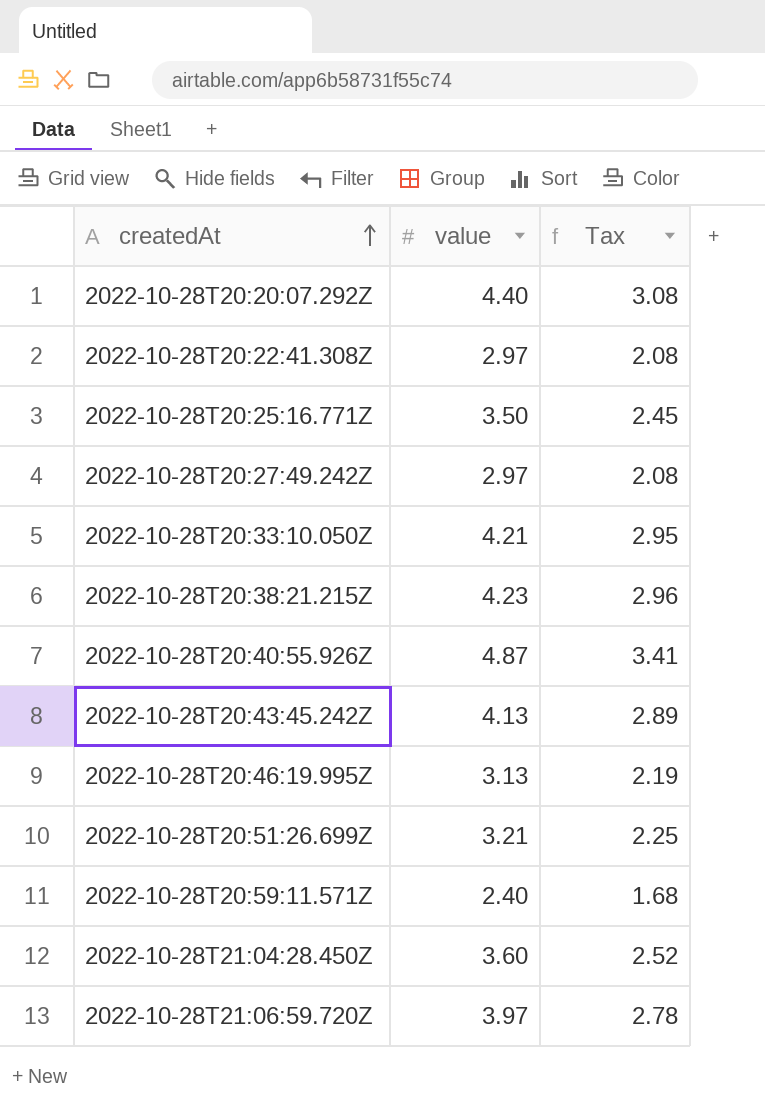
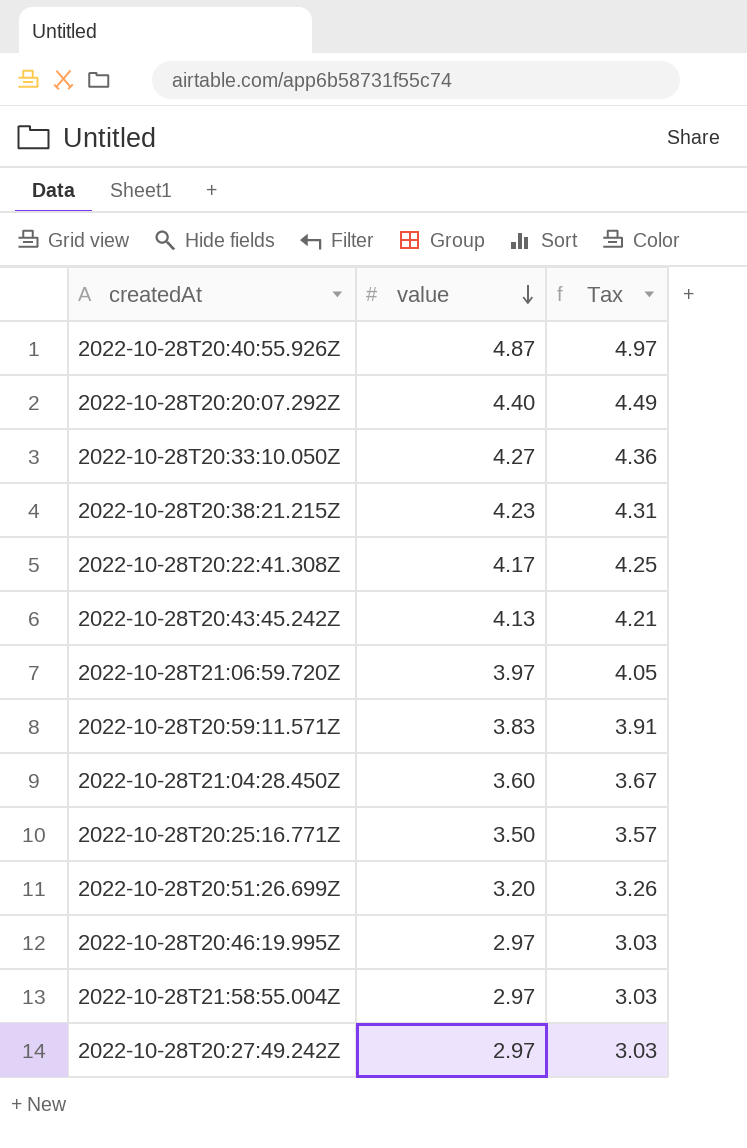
row order: createdAt ascending -> value descending
column Tax | formula: [value] * 0.7 -> [value] * 1.02
2022-10-28T20:33:10.050Z | value: 4.21 -> 4.27
2022-10-28T20:22:41.308Z | value: 2.97 -> 4.17
2022-10-28T20:59:11.571Z | value: 2.40 -> 3.83
2022-10-28T20:51:26.699Z | value: 3.21 -> 3.20
2022-10-28T20:46:19.995Z | value: 3.13 -> 2.97
row 2022-10-28T21:58:55.004Z: none -> 2.97 | 3.03

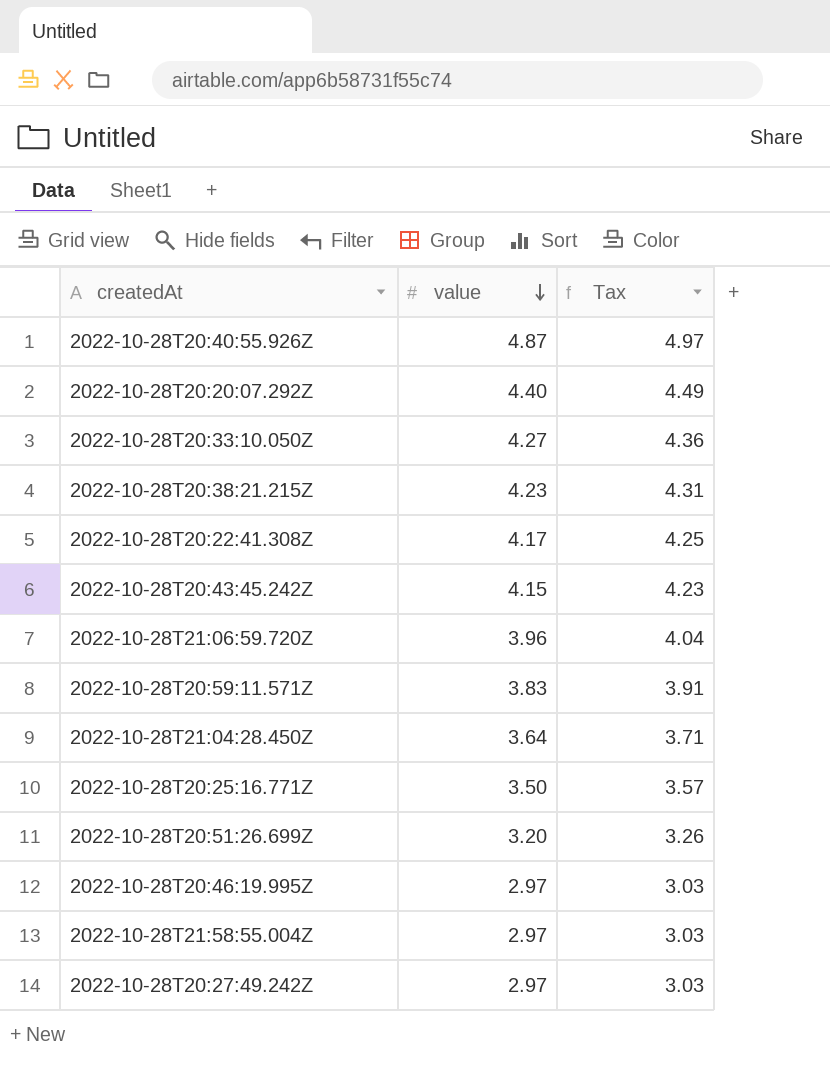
2022-10-28T20:43:45.242Z | value: 4.13 -> 4.15
2022-10-28T20:43:45.242Z | Tax: 4.21 -> 4.23
2022-10-28T21:06:59.720Z | value: 3.97 -> 3.96
2022-10-28T21:06:59.720Z | Tax: 4.05 -> 4.04
2022-10-28T21:04:28.450Z | value: 3.60 -> 3.64
2022-10-28T21:04:28.450Z | Tax: 3.67 -> 3.71

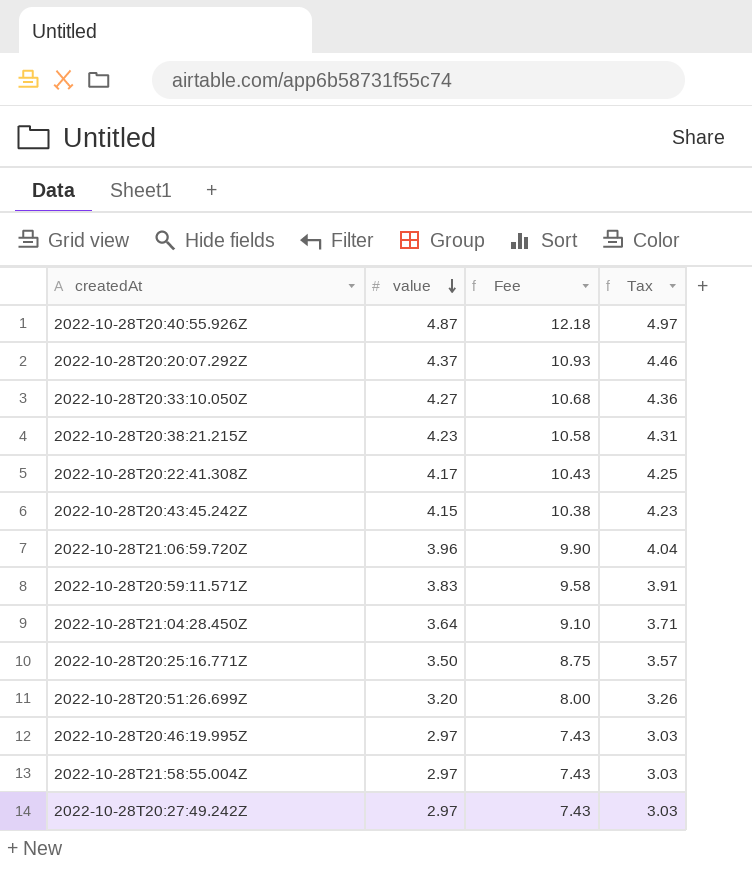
column Fee | formula: none -> [value] * 2.5
2022-10-28T20:20:07.292Z | value: 4.40 -> 4.37
2022-10-28T20:20:07.292Z | Tax: 4.49 -> 4.46

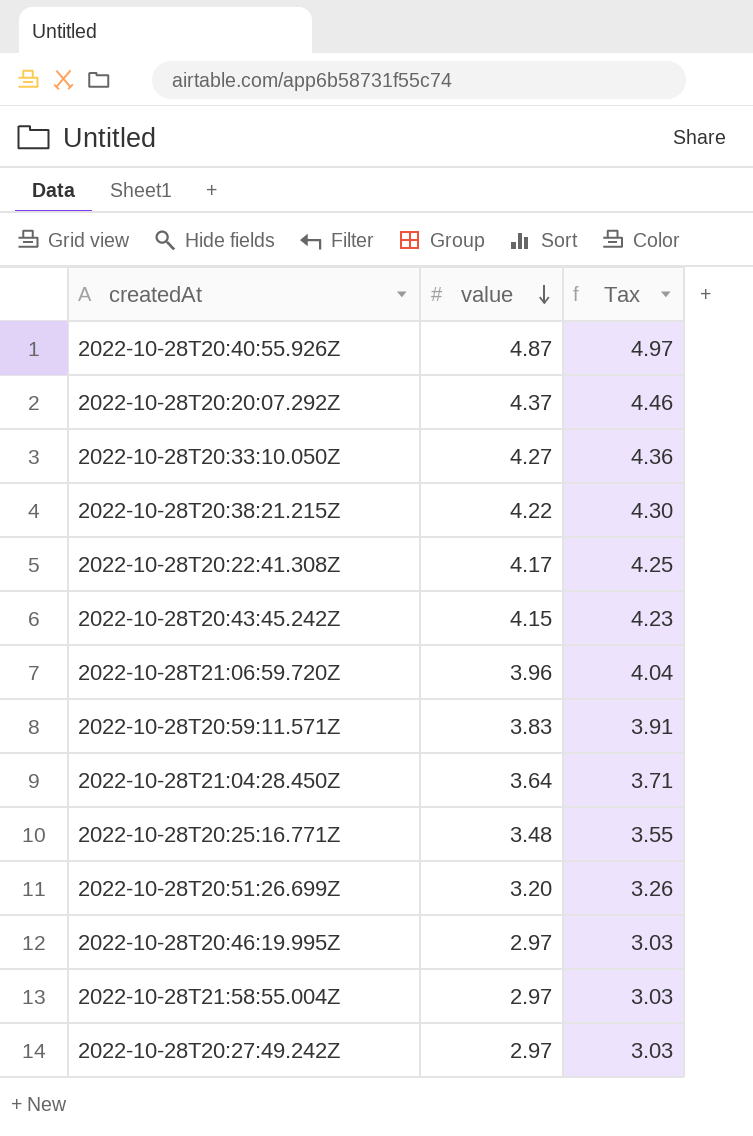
column Fee | formula: [value] * 2.5 -> none
2022-10-28T20:38:21.215Z | value: 4.23 -> 4.22
2022-10-28T20:38:21.215Z | Tax: 4.31 -> 4.30
2022-10-28T20:25:16.771Z | value: 3.50 -> 3.48
2022-10-28T20:25:16.771Z | Tax: 3.57 -> 3.55

